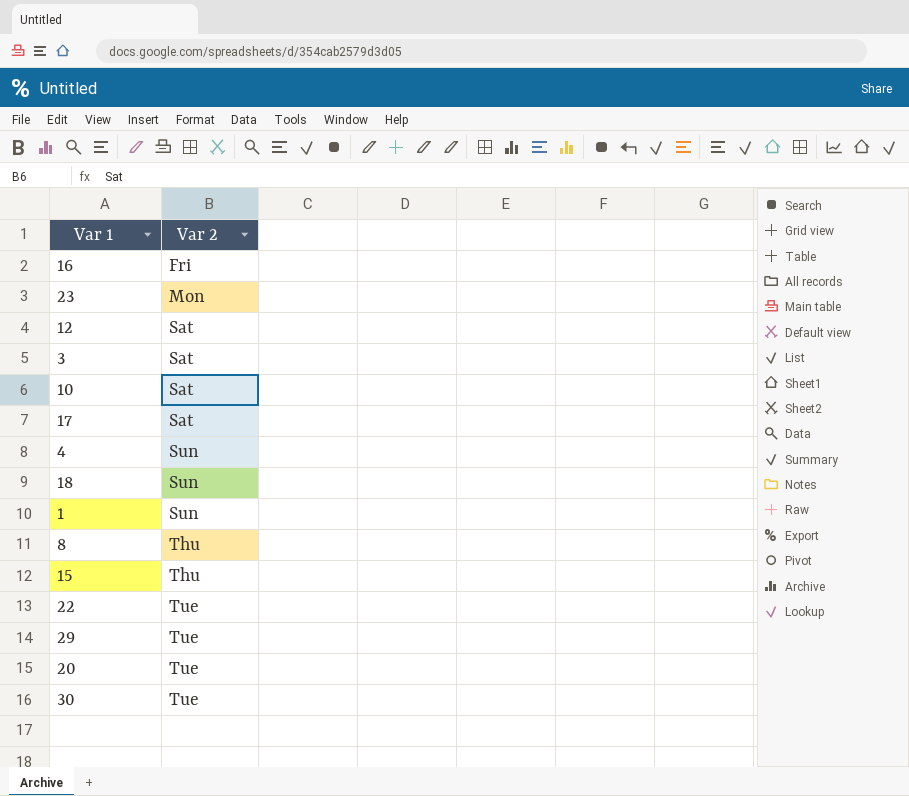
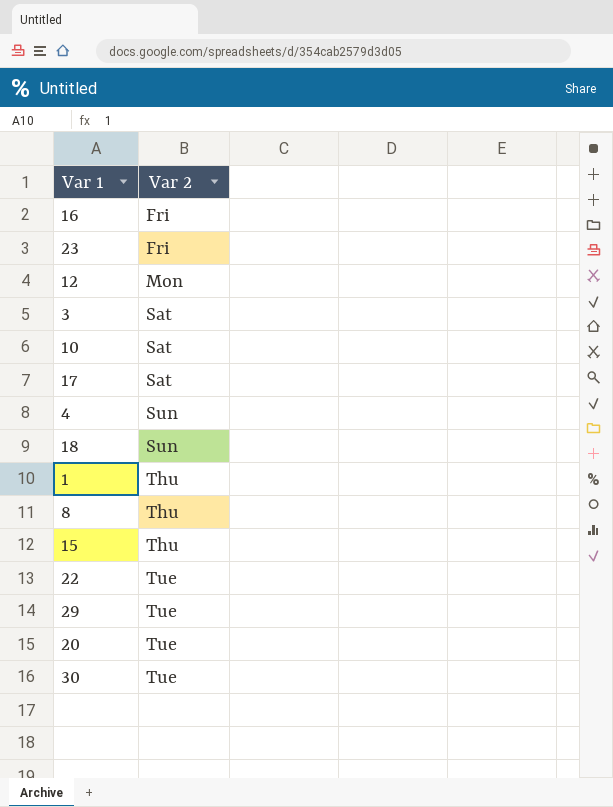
23 | Var 2: Mon -> Fri
12 | Var 2: Sat -> Mon
1 | Var 2: Sun -> Thu

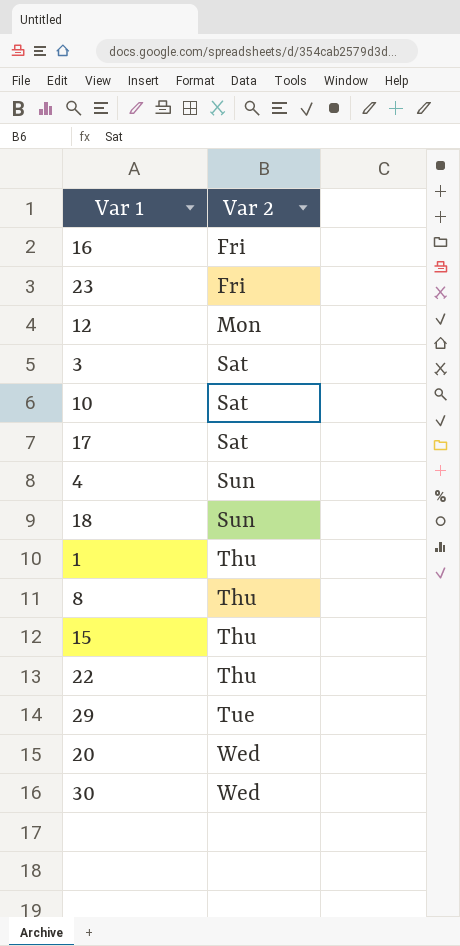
22 | Var 2: Tue -> Thu
20 | Var 2: Tue -> Wed
30 | Var 2: Tue -> Wed

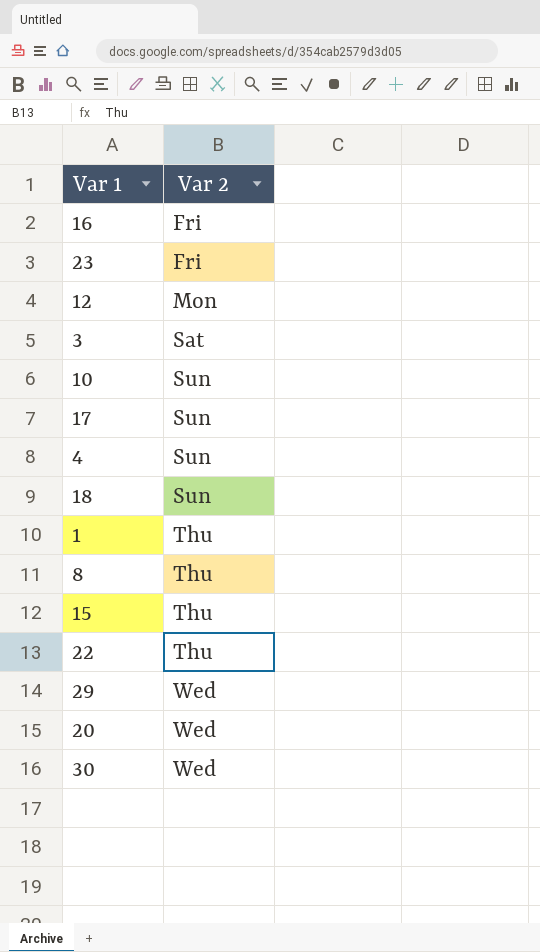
10 | Var 2: Sat -> Sun
17 | Var 2: Sat -> Sun
29 | Var 2: Tue -> Wed

